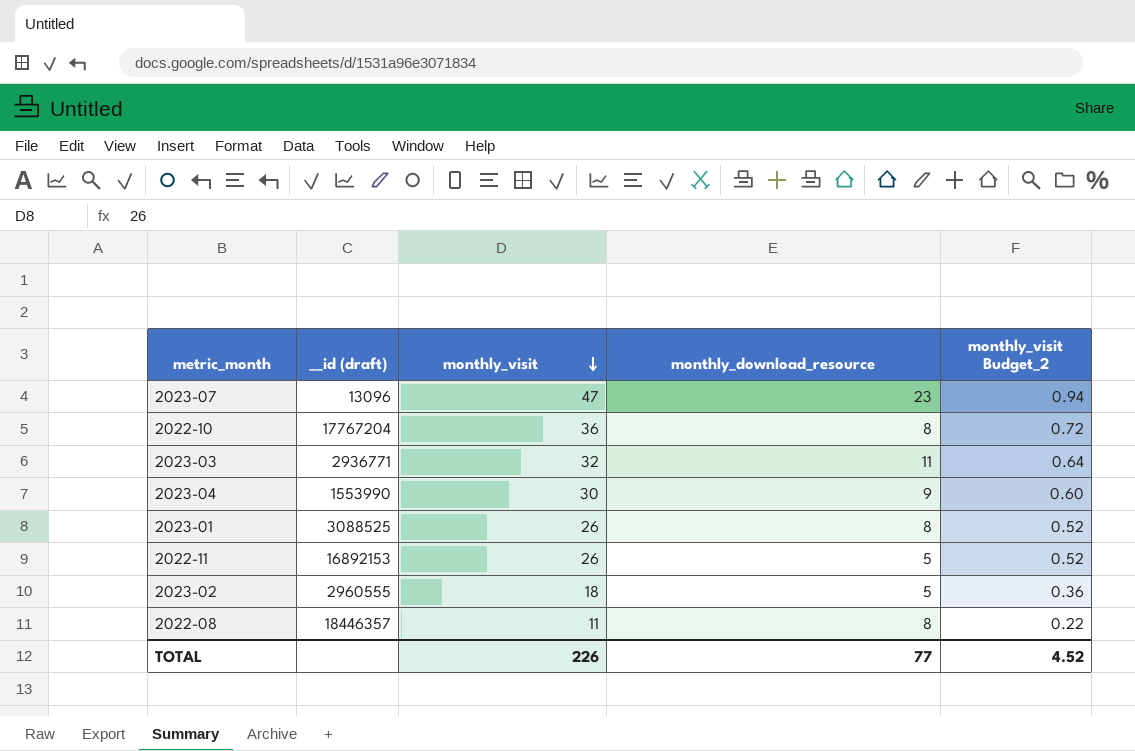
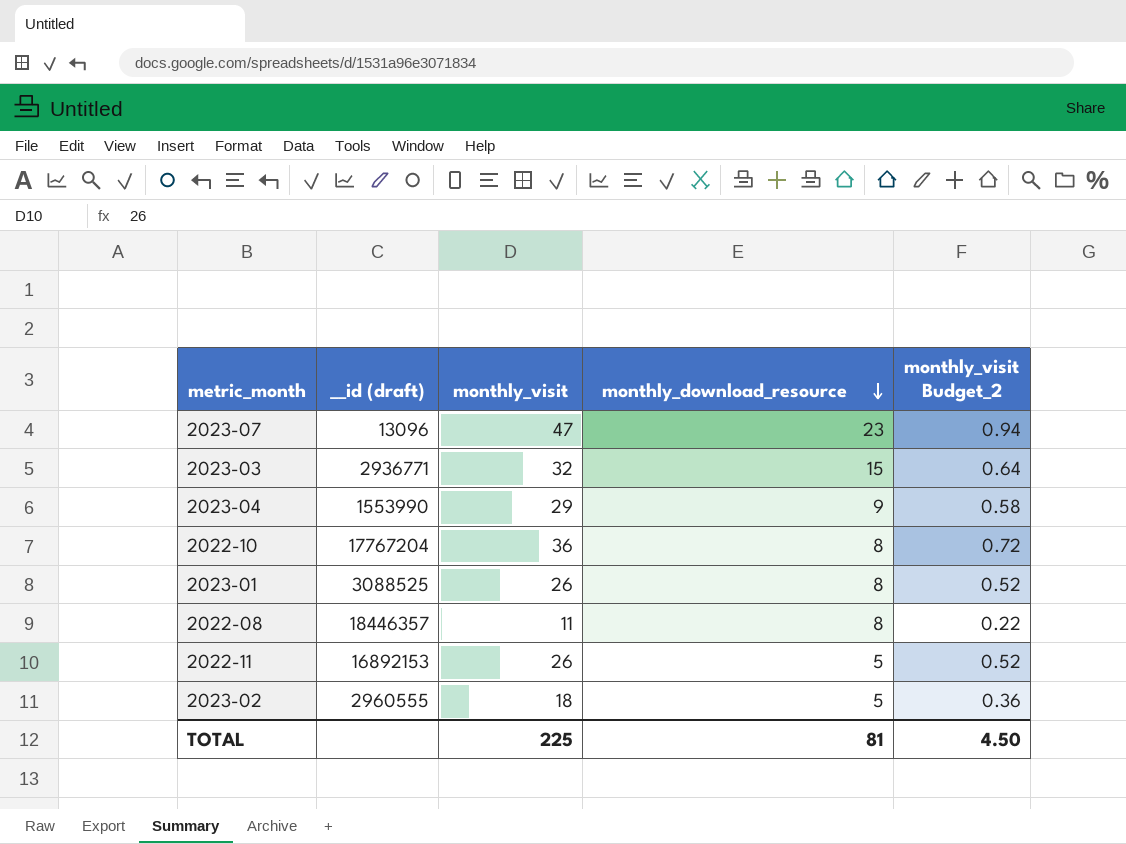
row order: monthly_visit descending -> monthly_download_resource descending
2023-03 | monthly_download_resource: 11 -> 15
2023-04 | monthly_visit: 30 -> 29
2023-04 | monthly_visit Budget_2: 0.60 -> 0.58
TOTAL | monthly_visit: 226 -> 225
TOTAL | monthly_download_resource: 77 -> 81
TOTAL | monthly_visit Budget_2: 4.52 -> 4.50

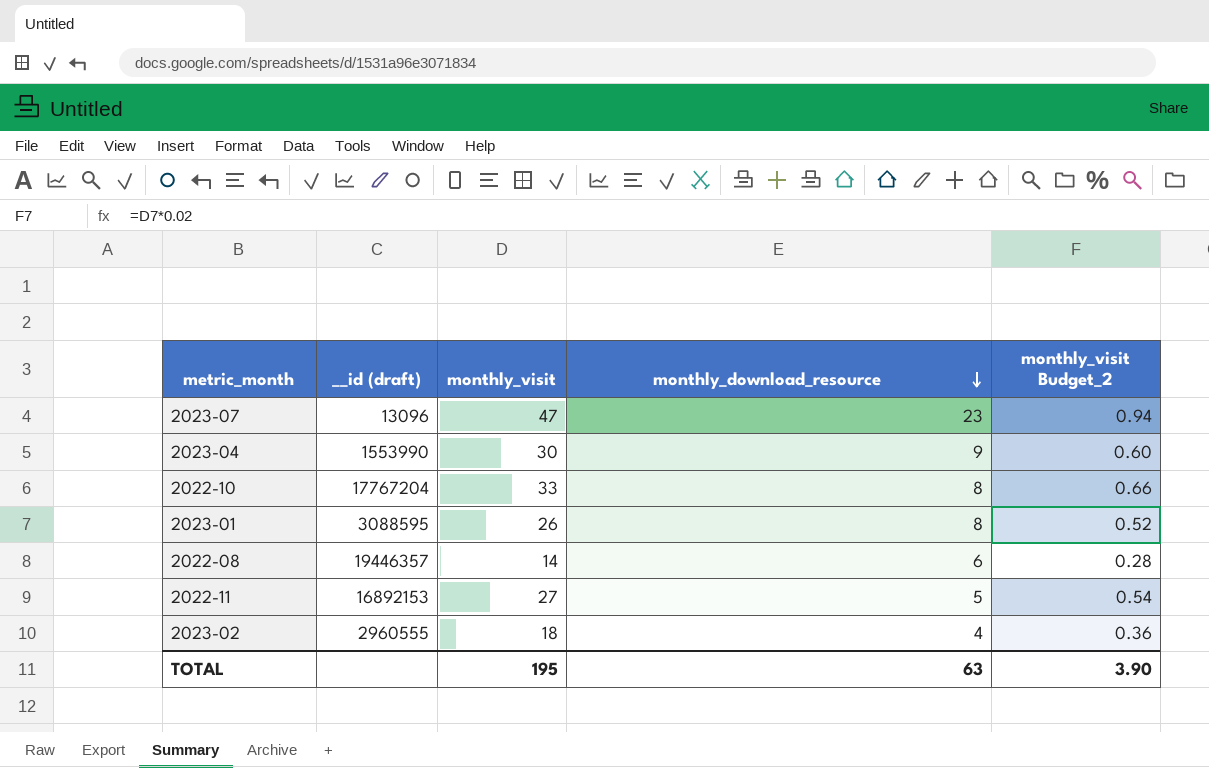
row 2023-03: 2936771 | 32 | 15 | 0.64 -> none
2023-04 | monthly_visit: 29 -> 30
2023-04 | monthly_visit Budget_2: 0.58 -> 0.60
2022-10 | monthly_visit: 36 -> 33
2022-10 | monthly_visit Budget_2: 0.72 -> 0.66
2023-01 | __id (draft): 3088525 -> 3088595
2022-08 | __id (draft): 18446357 -> 19446357
2022-08 | monthly_visit: 11 -> 14
2022-08 | monthly_download_resource: 8 -> 6
2022-08 | monthly_visit Budget_2: 0.22 -> 0.28
2022-11 | monthly_visit: 26 -> 27
2022-11 | monthly_visit Budget_2: 0.52 -> 0.54
2023-02 | monthly_download_resource: 5 -> 4
TOTAL | monthly_visit: 225 -> 195
TOTAL | monthly_download_resource: 81 -> 63
TOTAL | monthly_visit Budget_2: 4.50 -> 3.90

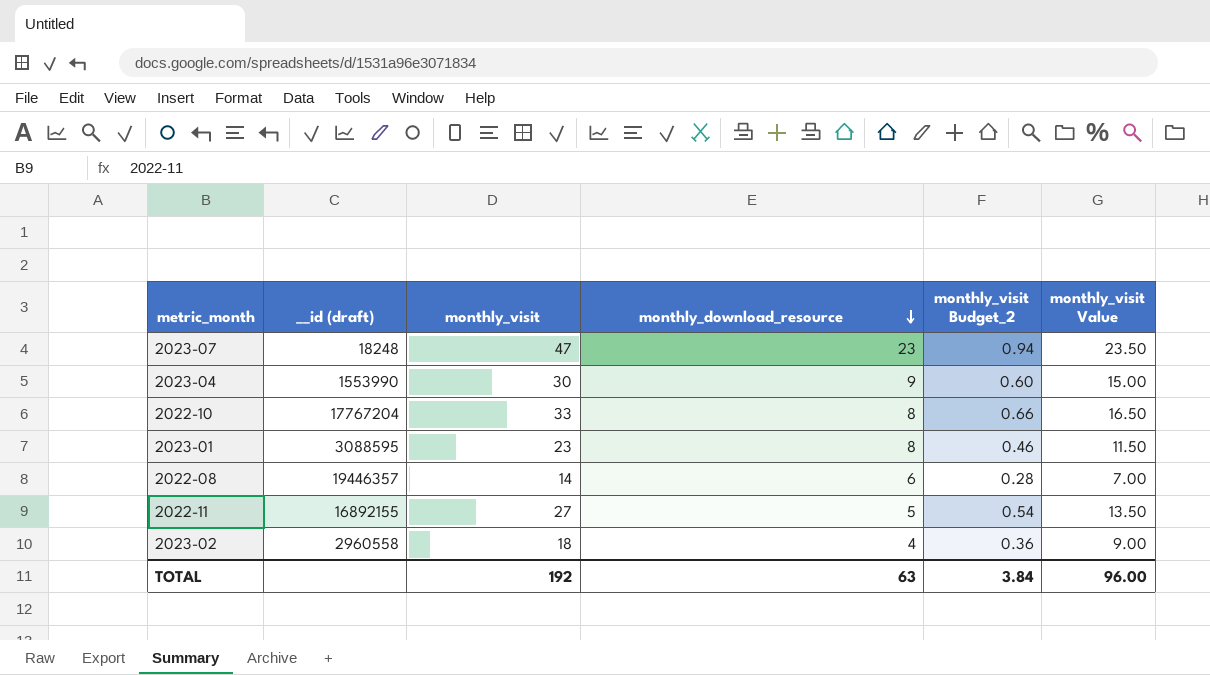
column monthly_visit Value | formula: none -> [monthly_visit] * 0.5
2023-07 | __id (draft): 13096 -> 18248
2023-01 | monthly_visit: 26 -> 23
2023-01 | monthly_visit Budget_2: 0.52 -> 0.46
2022-11 | __id (draft): 16892153 -> 16892155
2023-02 | __id (draft): 2960555 -> 2960558
TOTAL | monthly_visit: 195 -> 192
TOTAL | monthly_visit Budget_2: 3.90 -> 3.84

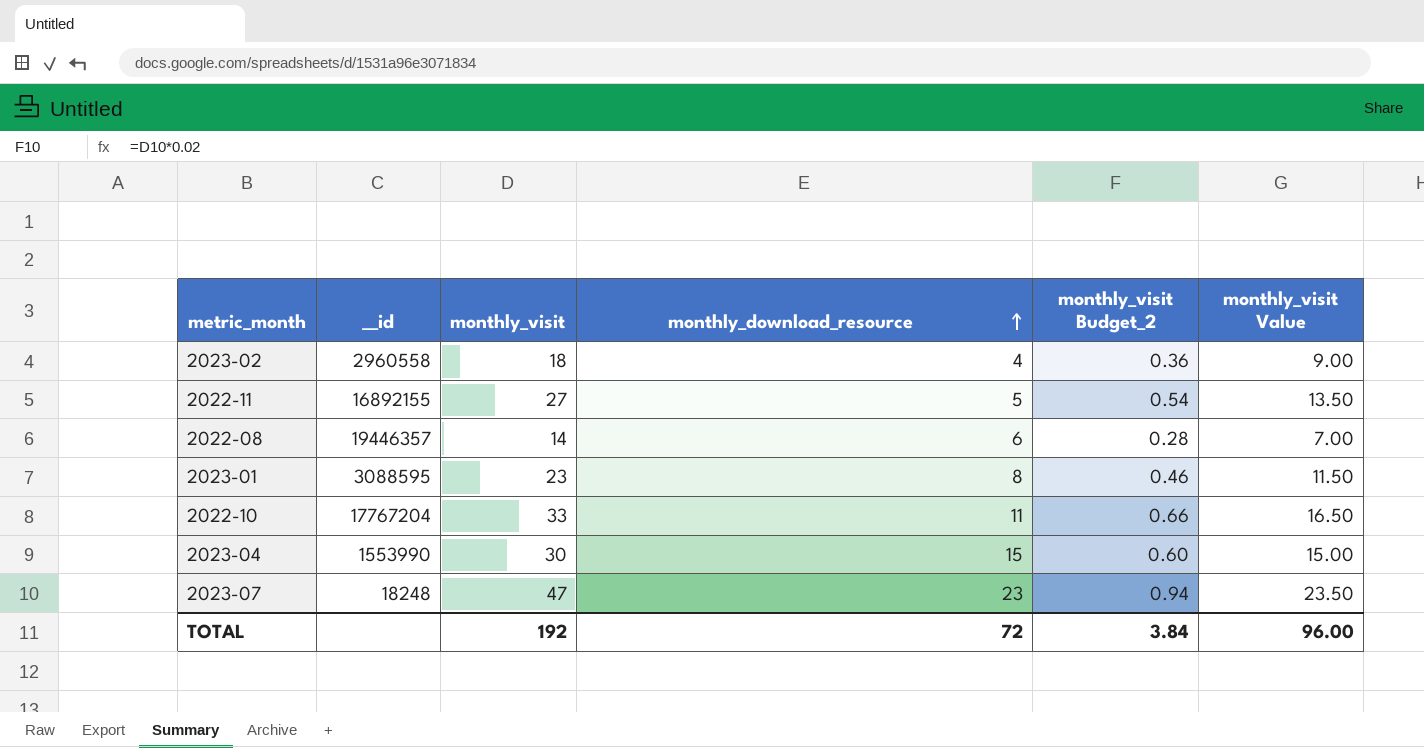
row order: monthly_download_resource descending -> monthly_download_resource ascending
column name: __id (draft) -> __id
2022-10 | monthly_download_resource: 8 -> 11
2023-04 | monthly_download_resource: 9 -> 15
TOTAL | monthly_download_resource: 63 -> 72

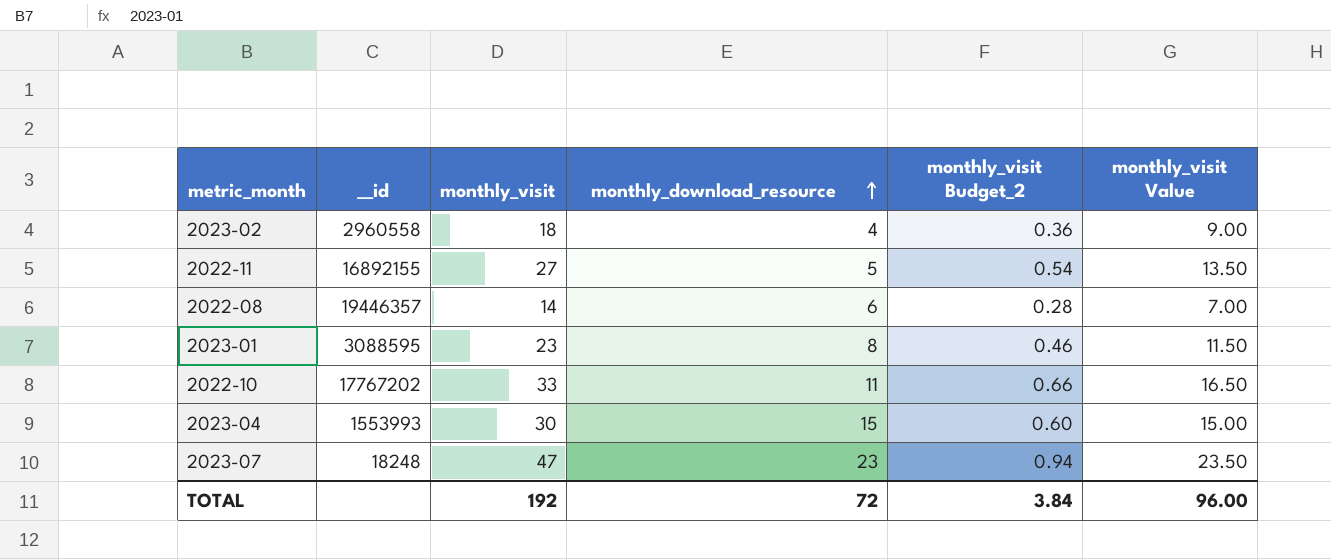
2022-10 | __id: 17767204 -> 17767202
2023-04 | __id: 1553990 -> 1553993

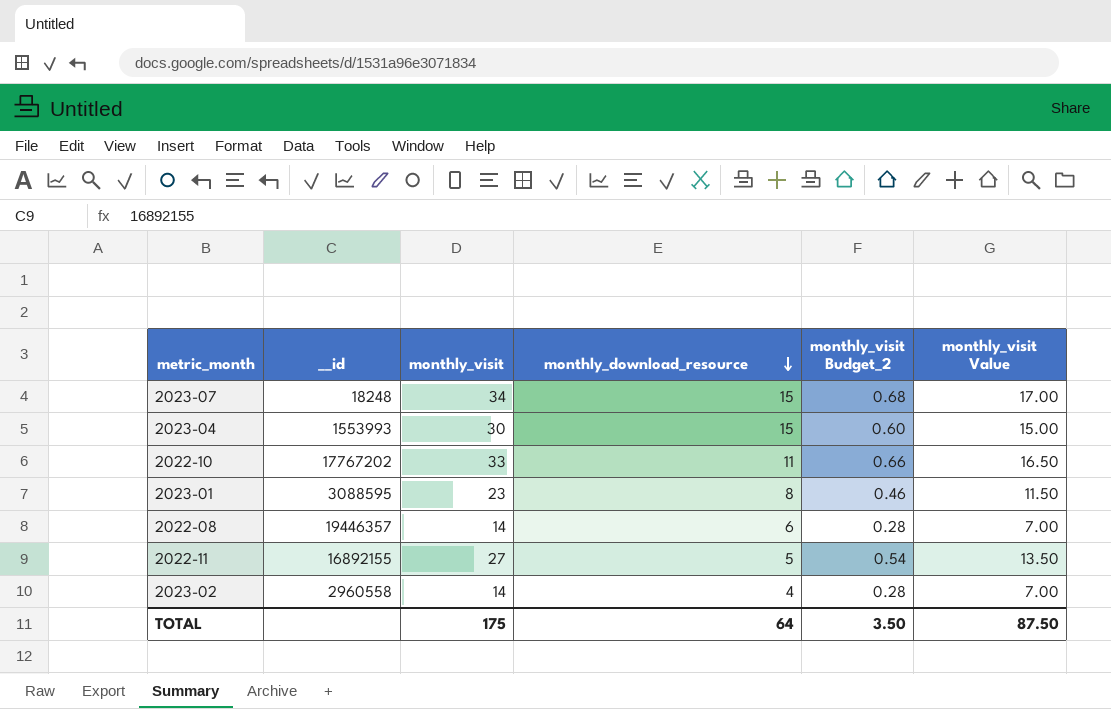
row order: monthly_download_resource ascending -> monthly_download_resource descending
2023-07 | monthly_visit: 47 -> 34
2023-07 | monthly_download_resource: 23 -> 15
2023-07 | monthly_visit Budget_2: 0.94 -> 0.68
2023-07 | monthly_visit Value: 23.50 -> 17.00
2023-02 | monthly_visit: 18 -> 14
2023-02 | monthly_visit Budget_2: 0.36 -> 0.28
2023-02 | monthly_visit Value: 9.00 -> 7.00
TOTAL | monthly_visit: 192 -> 175
TOTAL | monthly_download_resource: 72 -> 64
TOTAL | monthly_visit Budget_2: 3.84 -> 3.50
TOTAL | monthly_visit Value: 96.00 -> 87.50

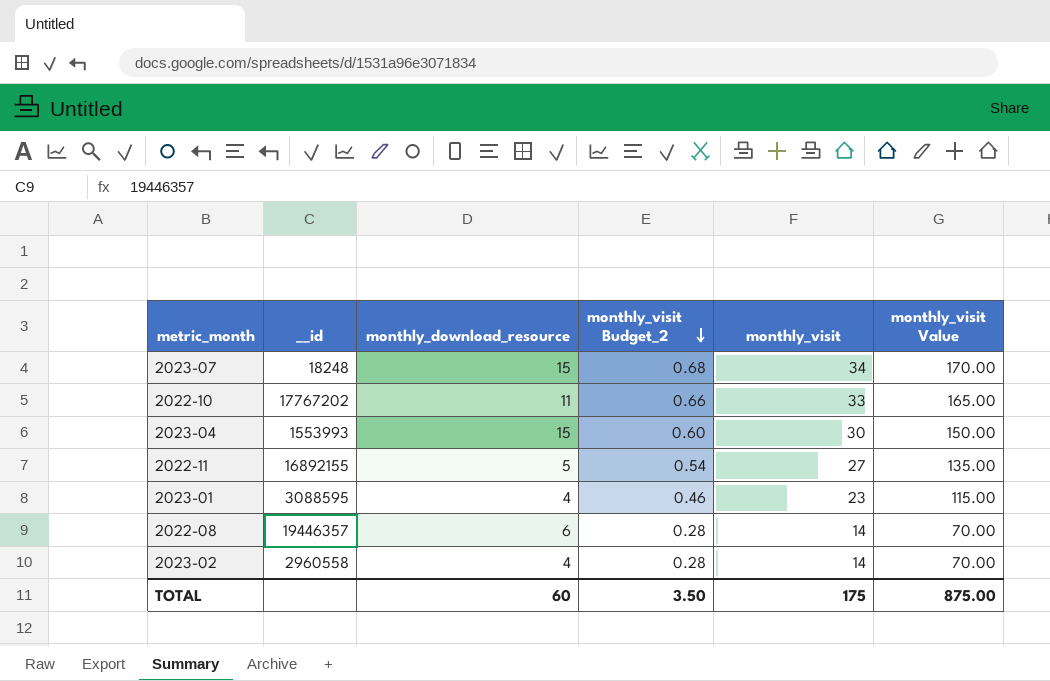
row order: monthly_download_resource descending -> monthly_visit Budget_2 descending
column monthly_visit | position: 3 -> 5
column monthly_visit Value | formula: [monthly_visit] * 0.5 -> [monthly_visit] * 5
2023-01 | monthly_download_resource: 8 -> 4
TOTAL | monthly_download_resource: 64 -> 60
TOTAL | monthly_visit Value: 87.50 -> 875.00

